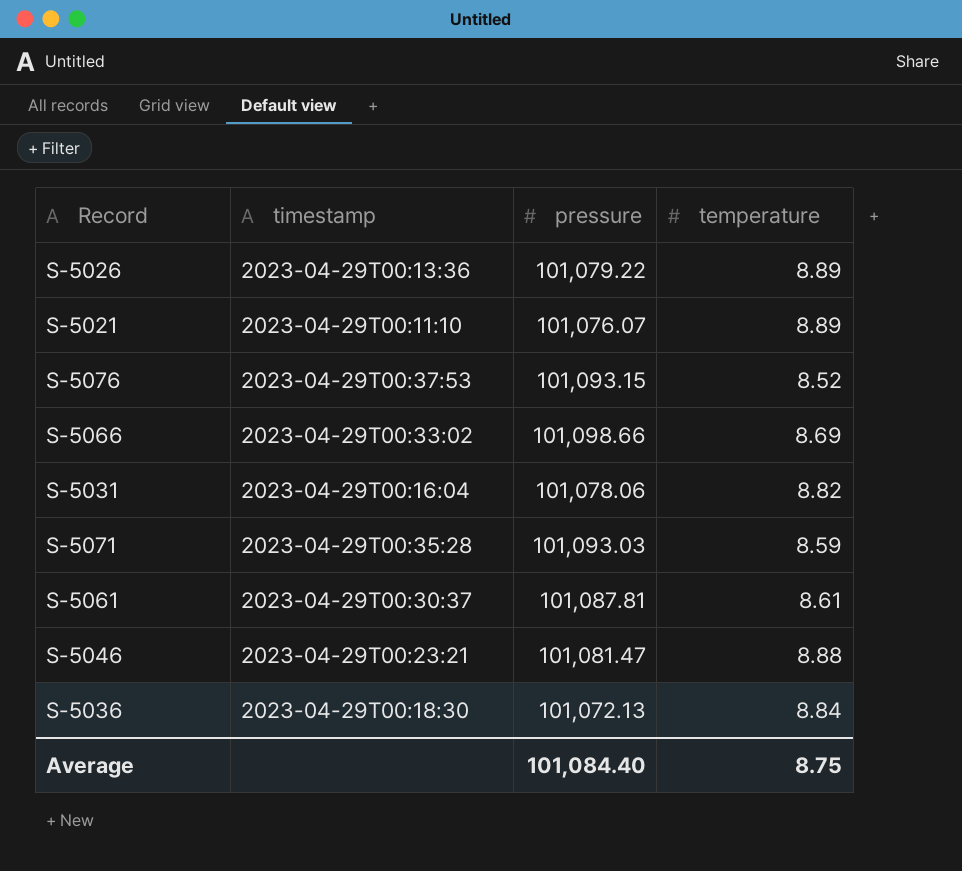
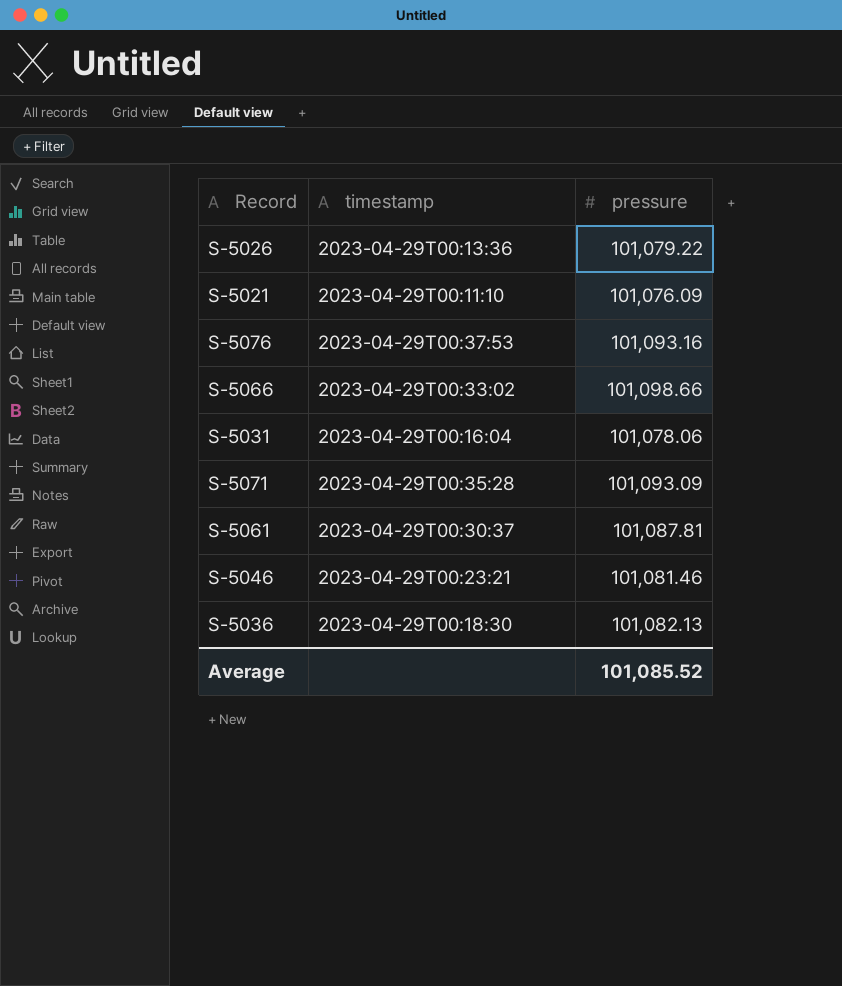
column temperature | position: 4 -> none
S-5021 | pressure: 101,076.07 -> 101,076.09
S-5076 | pressure: 101,093.15 -> 101,093.16
S-5071 | pressure: 101,093.03 -> 101,093.09
S-5046 | pressure: 101,081.47 -> 101,081.46
S-5036 | pressure: 101,072.13 -> 101,082.13
Average | pressure: 101,084.40 -> 101,085.52

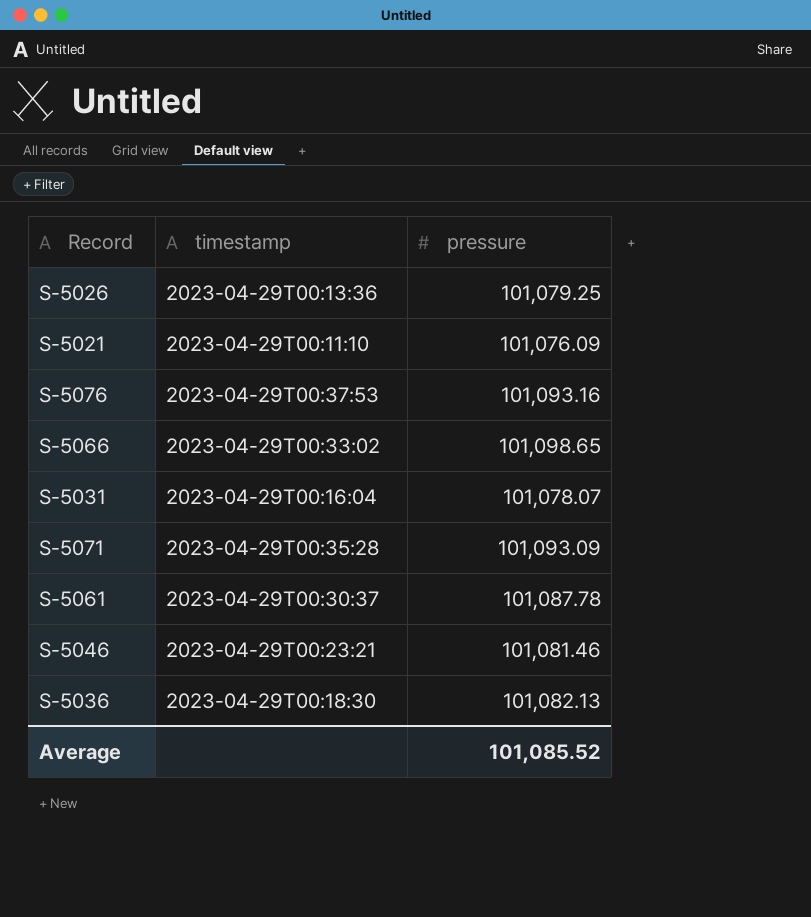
S-5026 | pressure: 101,079.22 -> 101,079.25
S-5066 | pressure: 101,098.66 -> 101,098.65
S-5031 | pressure: 101,078.06 -> 101,078.07
S-5061 | pressure: 101,087.81 -> 101,087.78

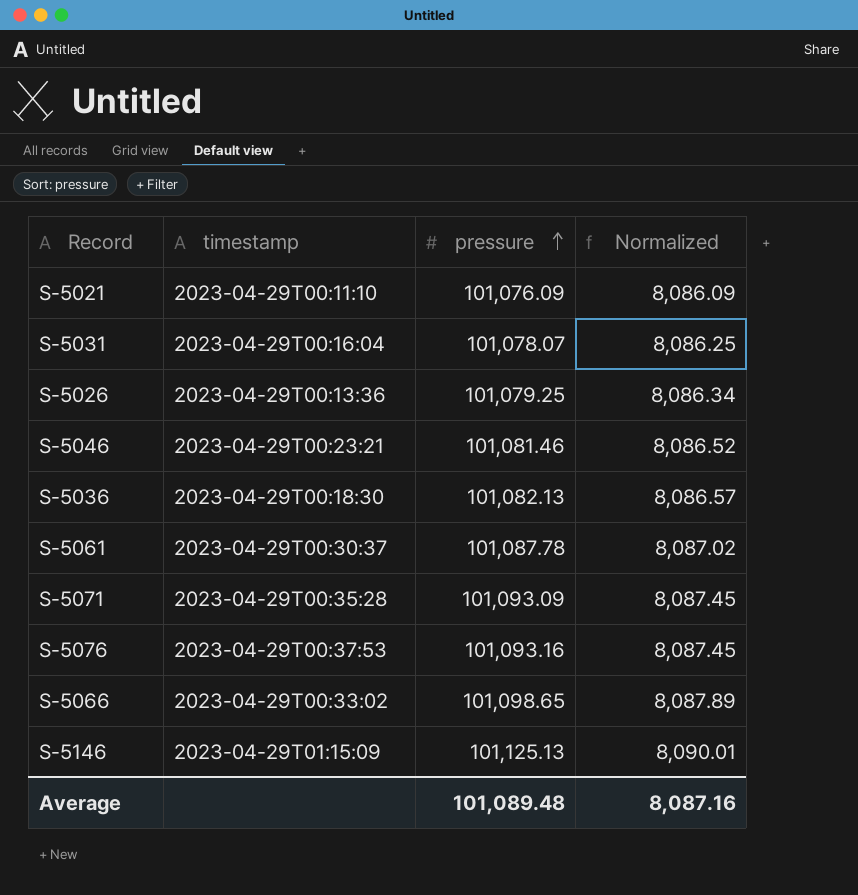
row order: none -> pressure ascending
column Normalized | formula: none -> [pressure] * 0.08
row S-5146: none -> 2023-04-29T01:15:09 | 101,125.13 | 8,090.01
Average | pressure: 101,085.52 -> 101,089.48

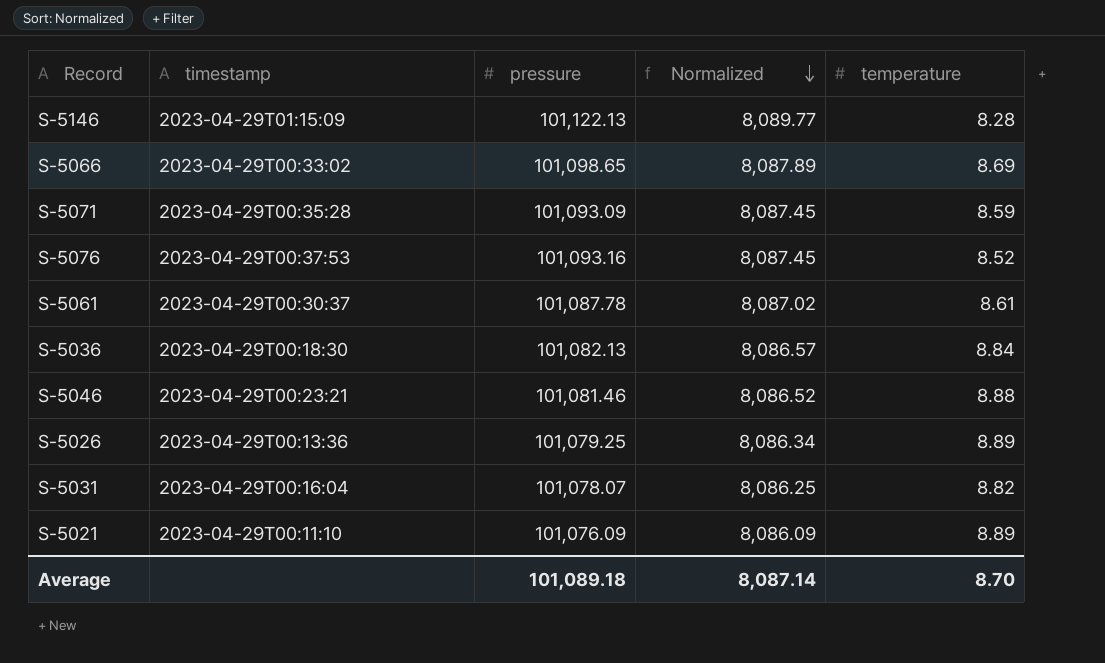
row order: pressure ascending -> Normalized descending
column temperature | position: none -> 5
S-5146 | pressure: 101,125.13 -> 101,122.13
S-5146 | Normalized: 8,090.01 -> 8,089.77
Average | pressure: 101,089.48 -> 101,089.18
Average | Normalized: 8,087.16 -> 8,087.14

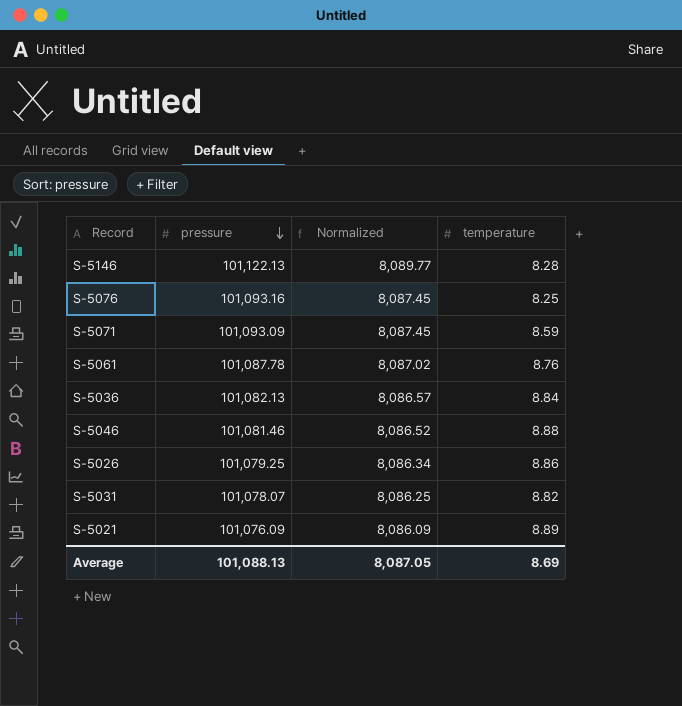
row order: Normalized descending -> pressure descending
column timestamp | position: 2 -> none
row S-5066: 2023-04-29T00:33:02 | 101,098.65 | 8,087.89 | 8.69 -> none
S-5076 | temperature: 8.52 -> 8.25
S-5061 | temperature: 8.61 -> 8.76
S-5026 | temperature: 8.89 -> 8.86
Average | pressure: 101,089.18 -> 101,088.13
Average | Normalized: 8,087.14 -> 8,087.05
Average | temperature: 8.70 -> 8.69

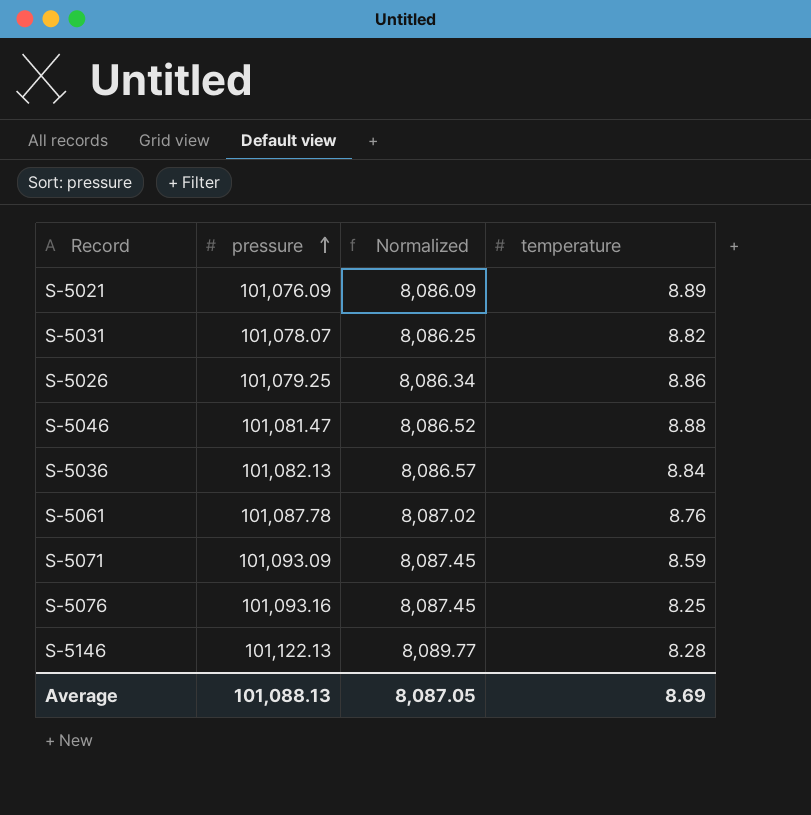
row order: pressure descending -> pressure ascending
S-5046 | pressure: 101,081.46 -> 101,081.47

